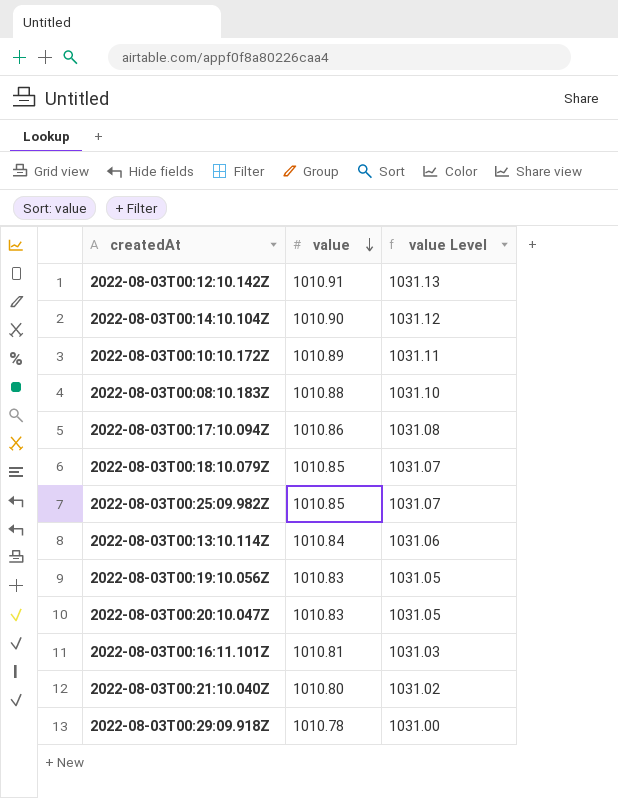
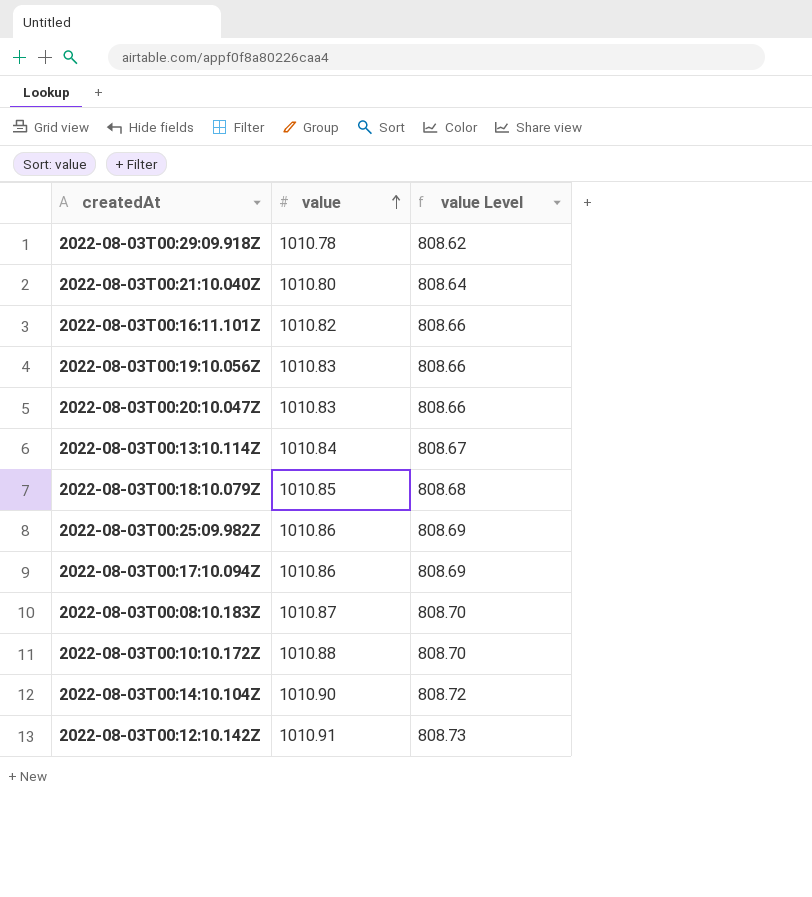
row order: value descending -> value ascending
column value Level | formula: [value] * 1.02 -> [value] * 0.8
2022-08-03T00:16:11.101Z | value: 1010.81 -> 1010.82
2022-08-03T00:25:09.982Z | value: 1010.85 -> 1010.86
2022-08-03T00:08:10.183Z | value: 1010.88 -> 1010.87
2022-08-03T00:10:10.172Z | value: 1010.89 -> 1010.88

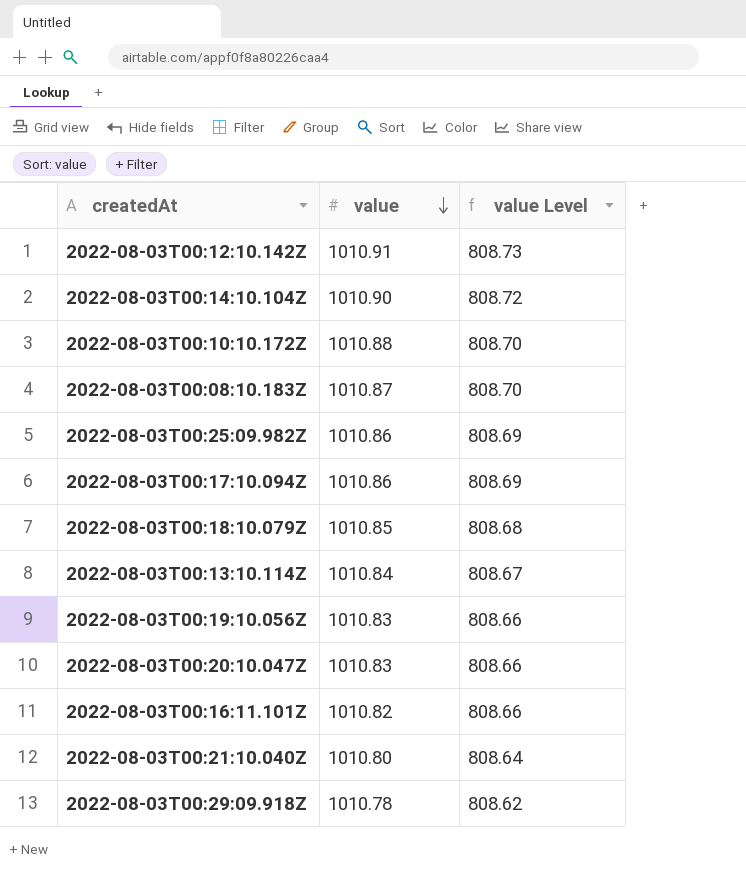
row order: value ascending -> value descending

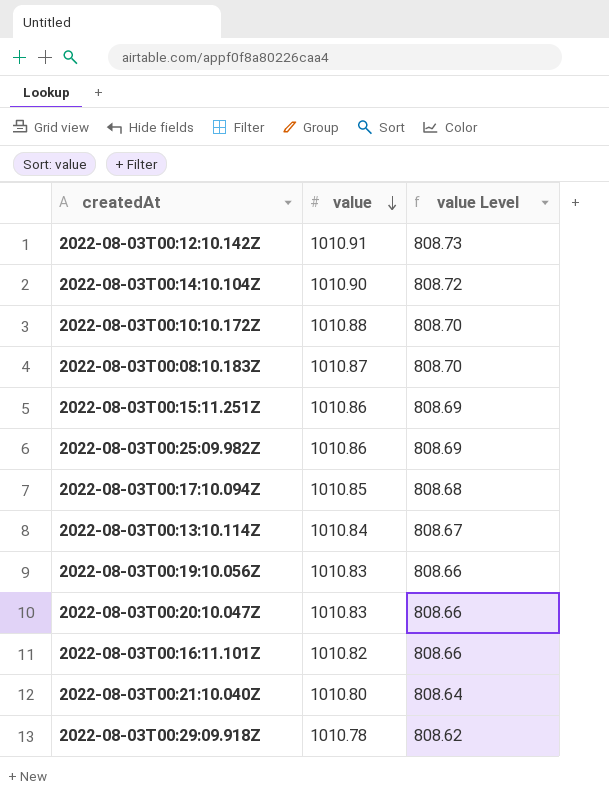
row 2022-08-03T00:18:10.079Z: 1010.85 | 808.68 -> none
row 2022-08-03T00:15:11.251Z: none -> 1010.86 | 808.69
2022-08-03T00:17:10.094Z | value: 1010.86 -> 1010.85
2022-08-03T00:17:10.094Z | value Level: 808.69 -> 808.68

